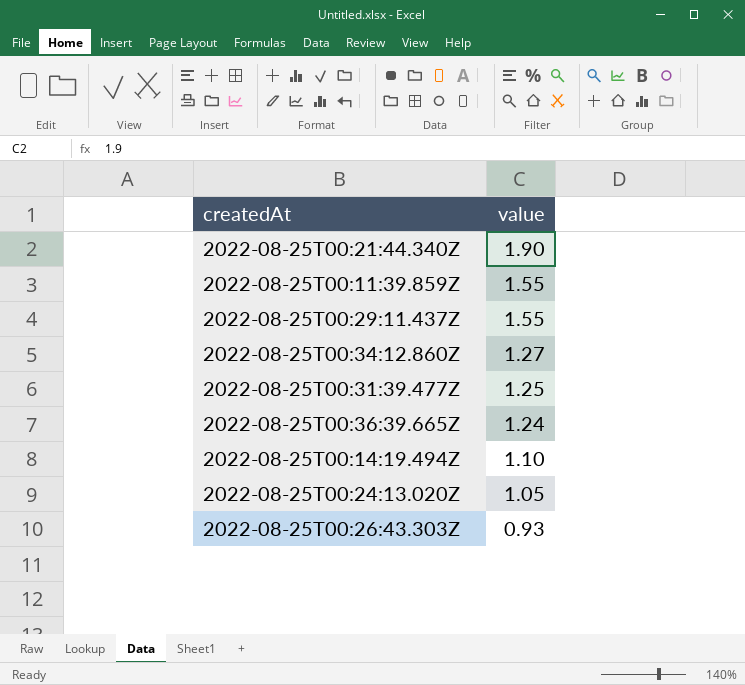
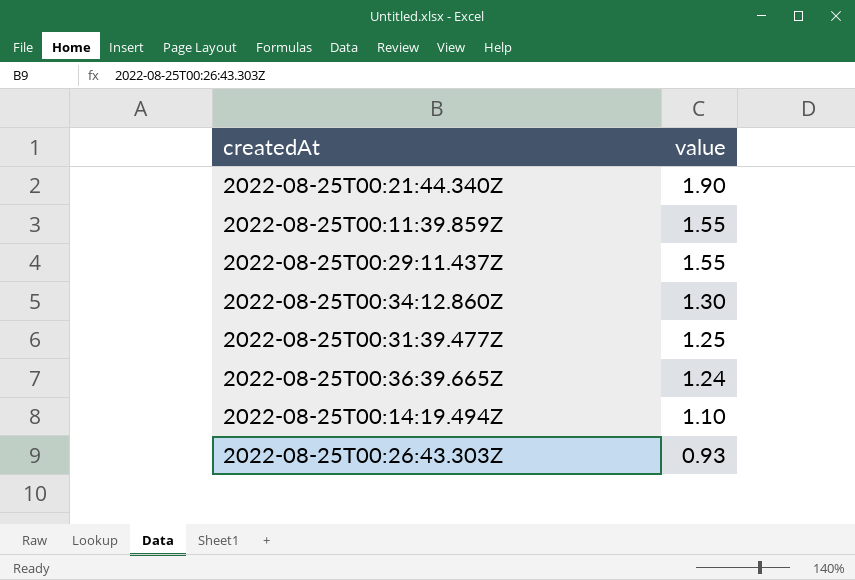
row 2022-08-25T00:24:13.020Z: 1.05 -> none
2022-08-25T00:34:12.860Z | value: 1.27 -> 1.30

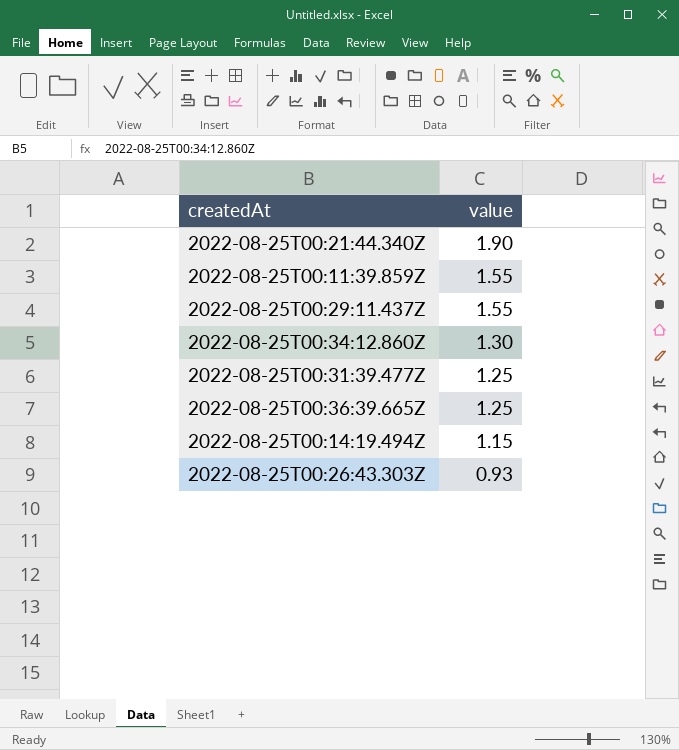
2022-08-25T00:36:39.665Z | value: 1.24 -> 1.25
2022-08-25T00:14:19.494Z | value: 1.10 -> 1.15

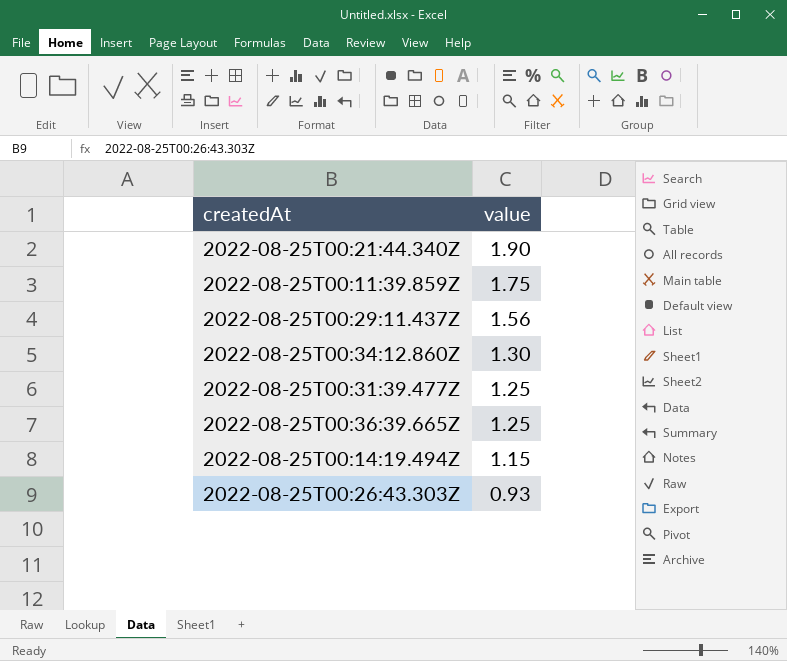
2022-08-25T00:11:39.859Z | value: 1.55 -> 1.75
2022-08-25T00:29:11.437Z | value: 1.55 -> 1.56

